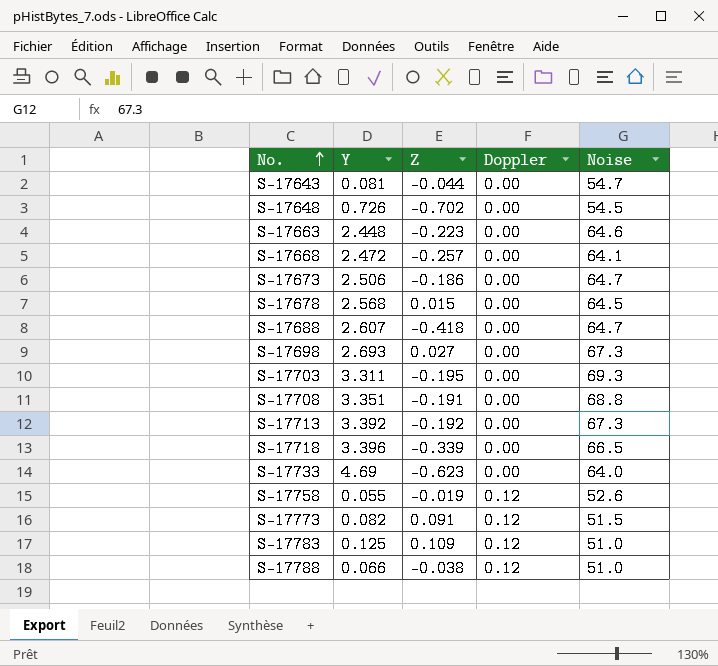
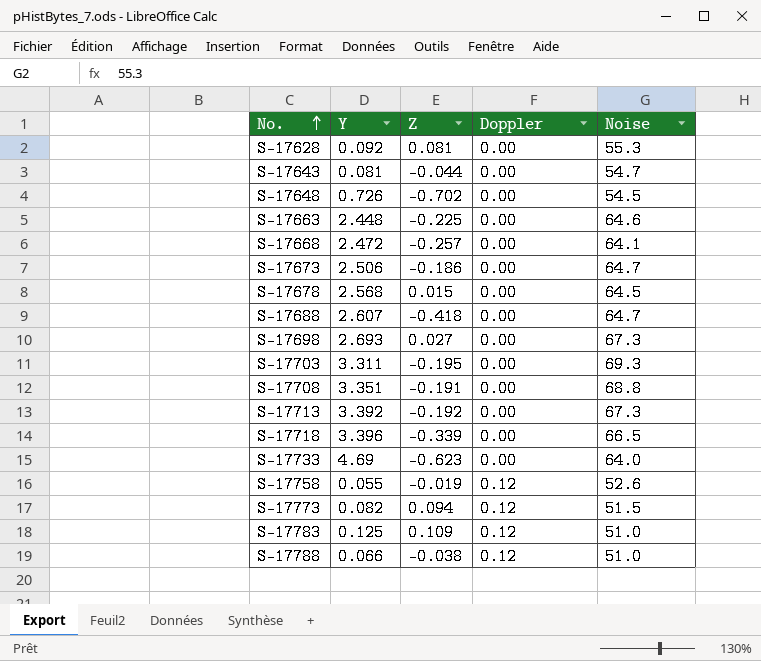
row S-17628: none -> 0.092 | 0.081 | 0.00 | 55.3
S-17663 | Z: -0.223 -> -0.225
S-17773 | Z: 0.091 -> 0.094

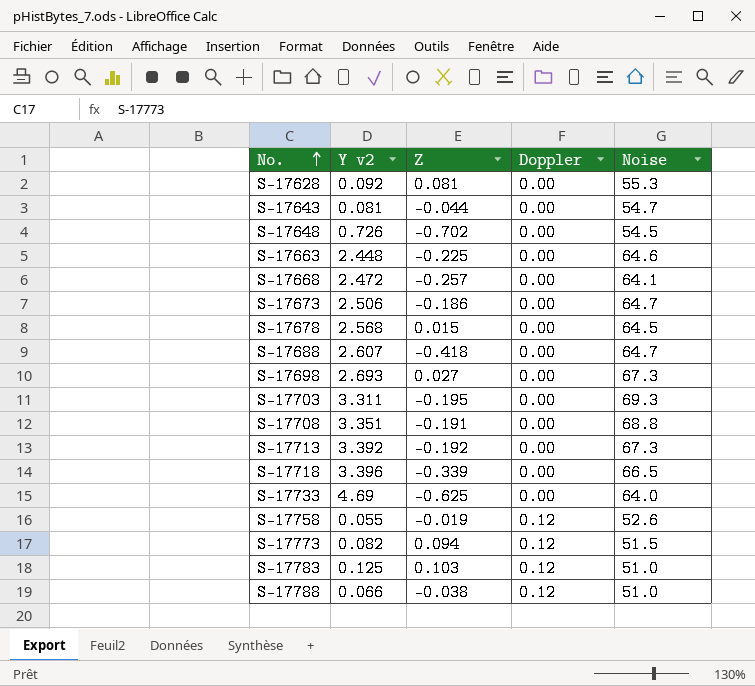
column name: Y -> Y v2
S-17733 | Z: -0.623 -> -0.625
S-17783 | Z: 0.109 -> 0.103

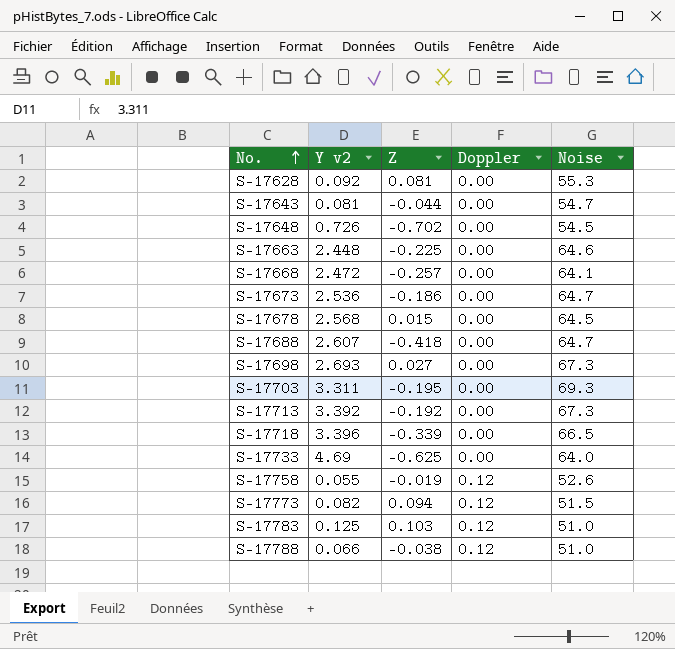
row S-17708: 3.351 | -0.191 | 0.00 | 68.8 -> none
S-17673 | Y v2: 2.506 -> 2.536

